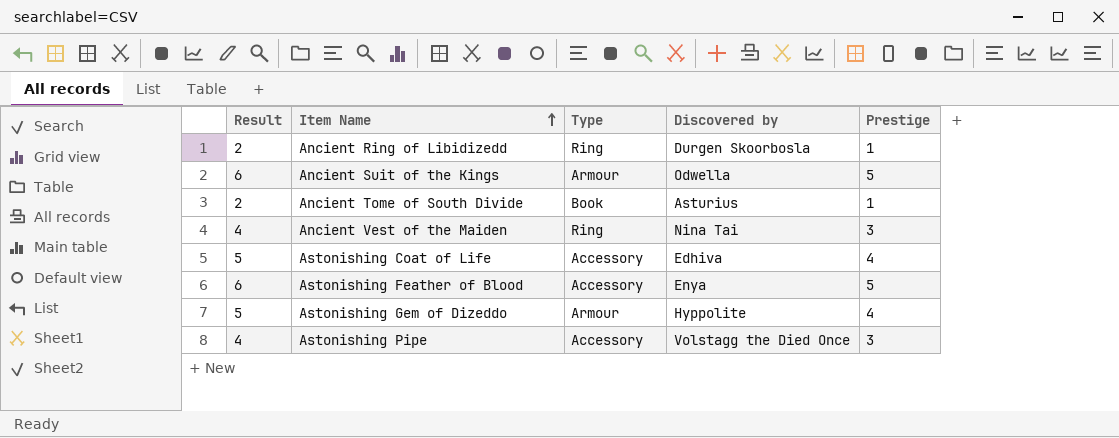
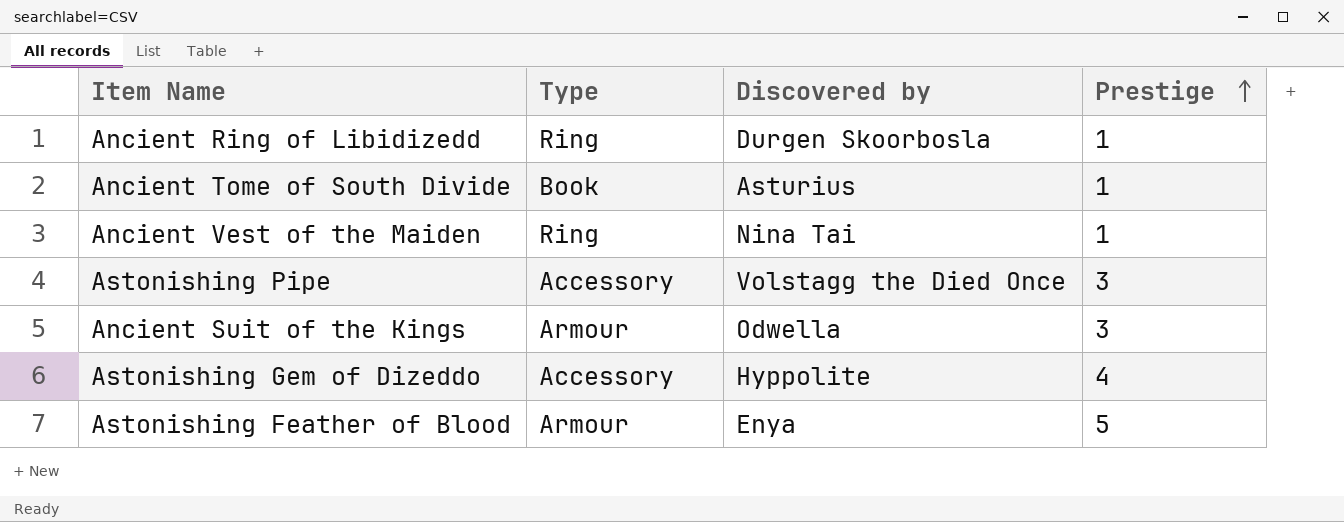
row order: Item Name ascending -> Prestige ascending
column Result | formula: [Prestige] + 1 -> none
row Astonishing Coat of Life: 5 | Accessory | Edhiva | 4 -> none
Ancient Vest of the Maiden | Prestige: 3 -> 1
Ancient Suit of the Kings | Prestige: 5 -> 3
Astonishing Gem of Dizeddo | Type: Armour -> Accessory
Astonishing Feather of Blood | Type: Accessory -> Armour

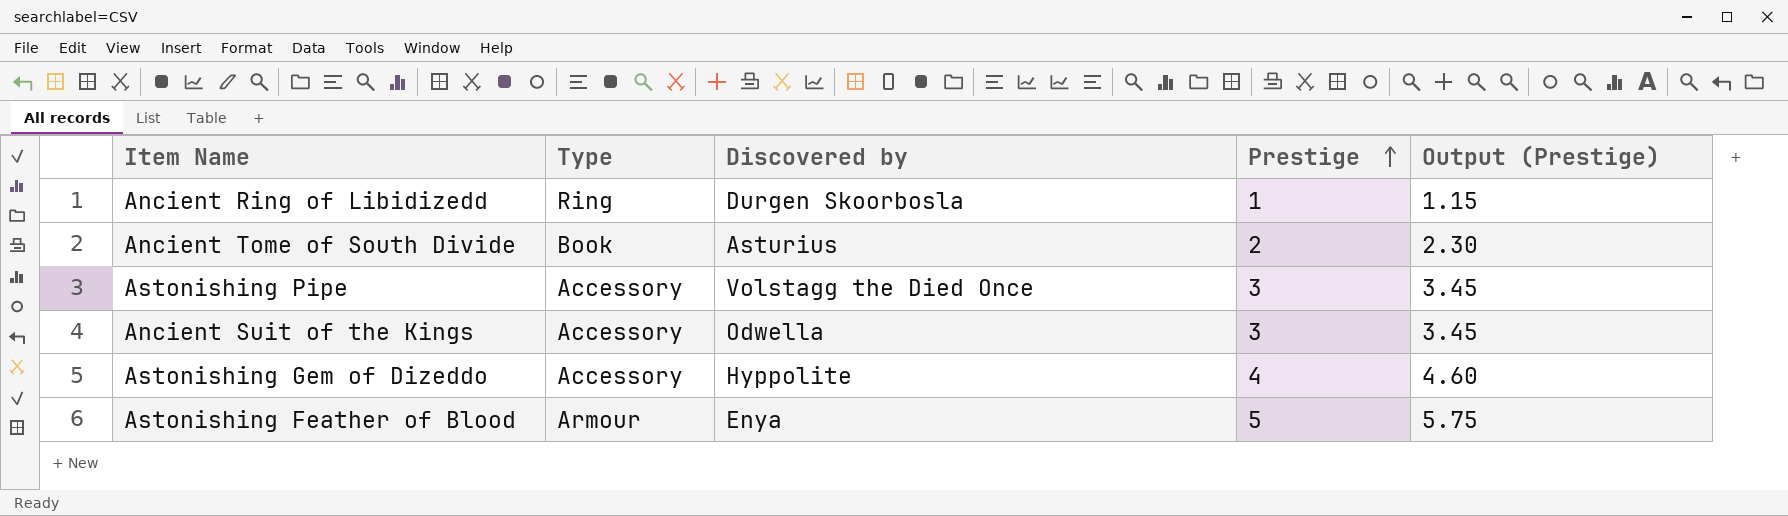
column Output (Prestige) | formula: none -> [Prestige] * 1.15
row Ancient Vest of the Maiden: Ring | Nina Tai | 1 -> none
Ancient Tome of South Divide | Prestige: 1 -> 2
Ancient Suit of the Kings | Type: Armour -> Accessory

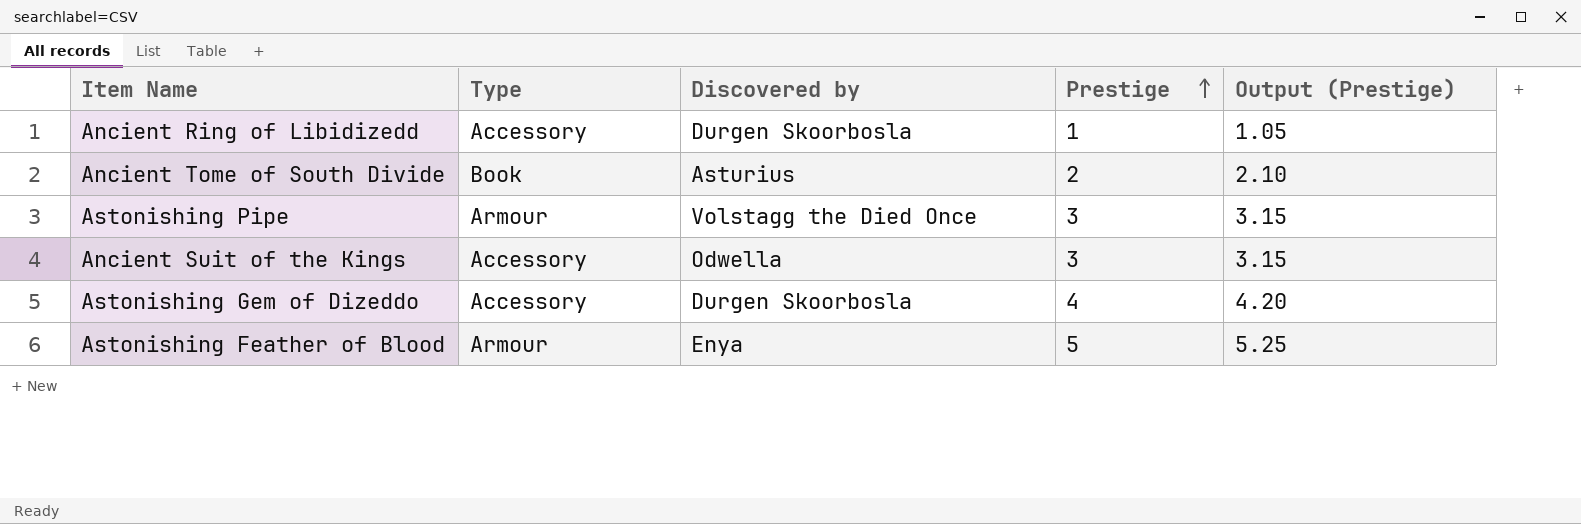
column Output (Prestige) | formula: [Prestige] * 1.15 -> [Prestige] * 1.05
Ancient Ring of Libidizedd | Type: Ring -> Accessory
Astonishing Pipe | Type: Accessory -> Armour
Astonishing Gem of Dizeddo | Discovered by: Hyppolite -> Durgen Skoorbosla

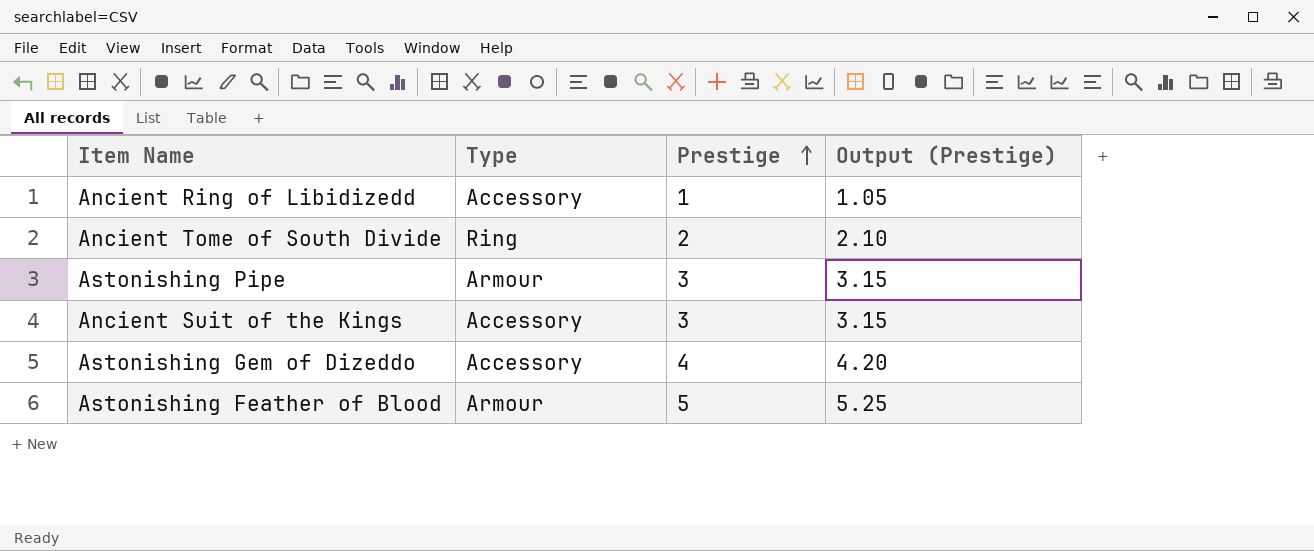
column Discovered by | position: 3 -> none
Ancient Tome of South Divide | Type: Book -> Ring

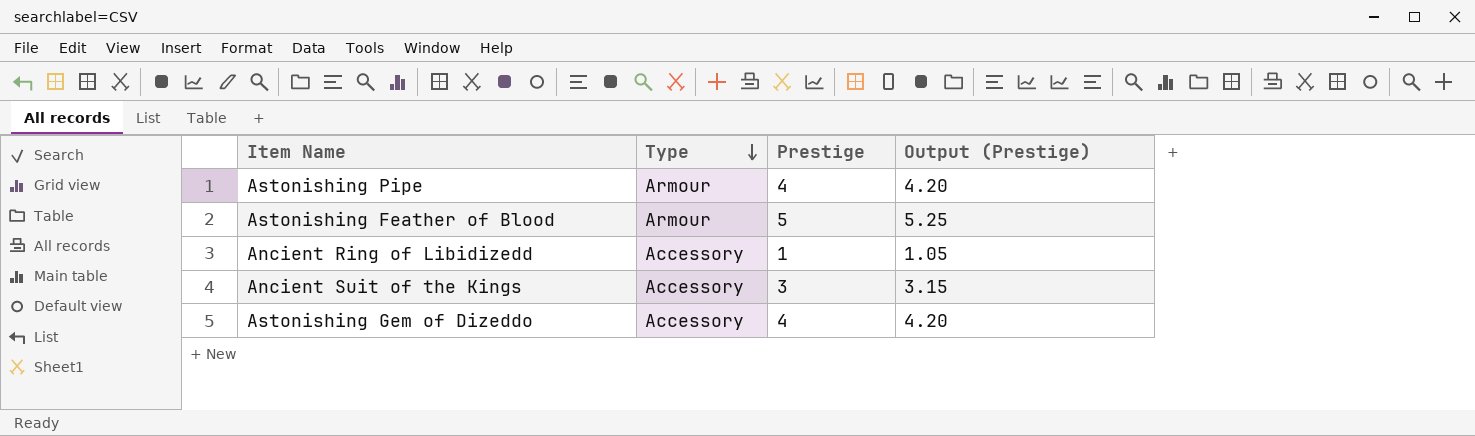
row order: Prestige ascending -> Type descending
row Ancient Tome of South Divide: Ring | 2 | 2.10 -> none
Astonishing Pipe | Prestige: 3 -> 4
Astonishing Pipe | Output (Prestige): 3.15 -> 4.20

